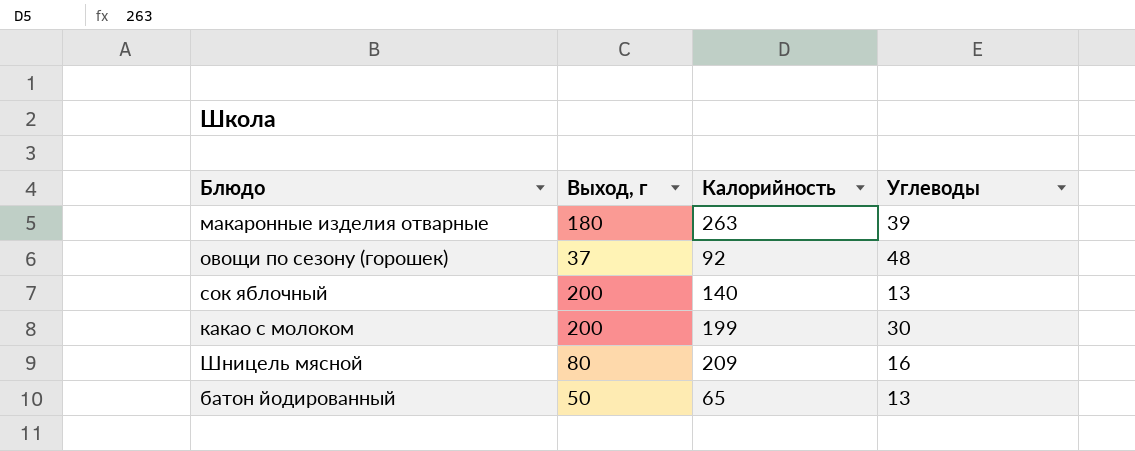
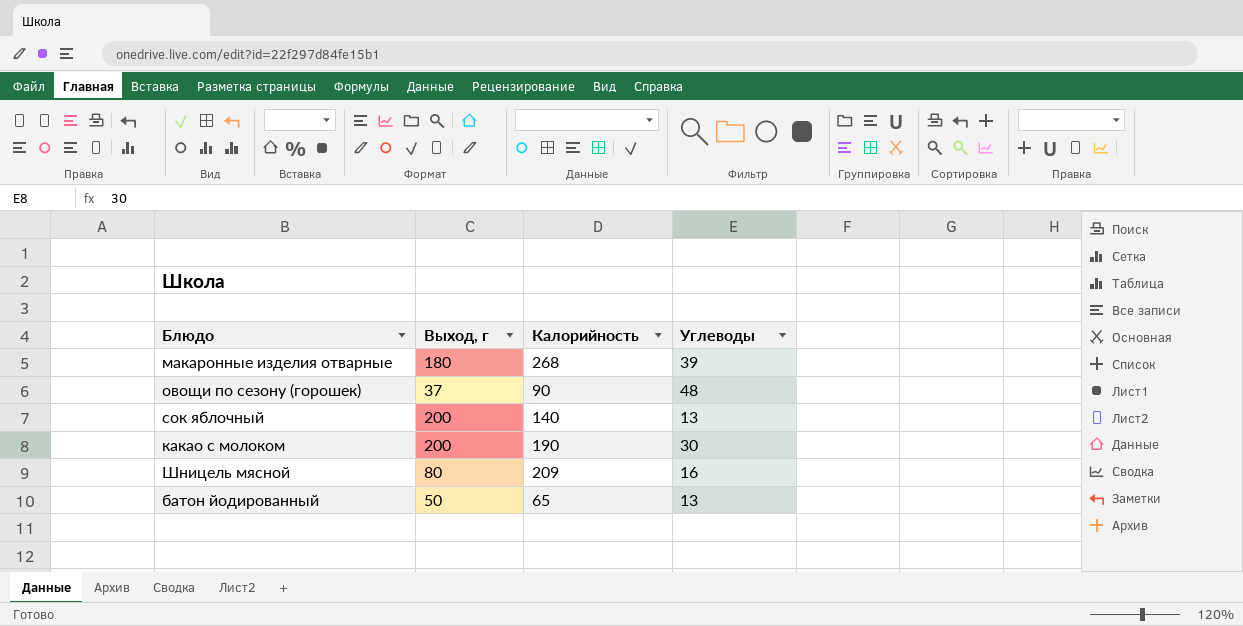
макаронные изделия отварные | Калорийность: 263 -> 268
овощи по сезону (горошек) | Калорийность: 92 -> 90
какао с молоком | Калорийность: 199 -> 190

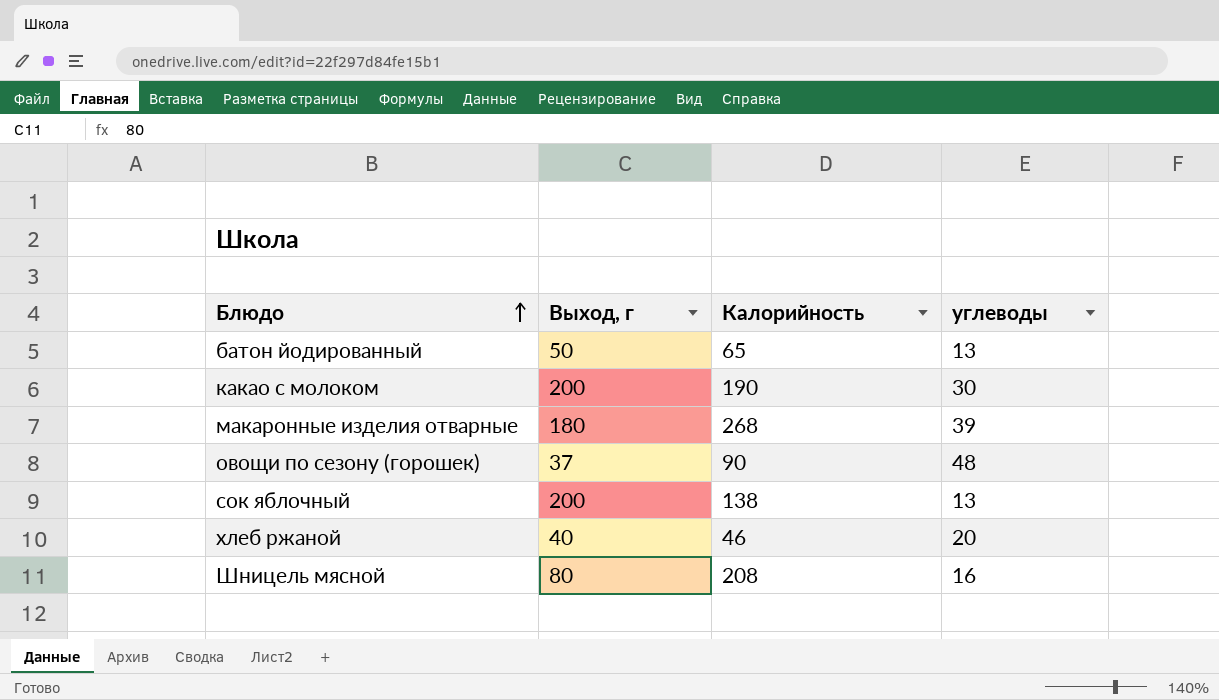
row order: none -> Блюдо ascending
column name: Углеводы -> углеводы
сок яблочный | Калорийность: 140 -> 138
row хлеб ржаной: none -> 40 | 46 | 20
Шницель мясной | Калорийность: 209 -> 208

